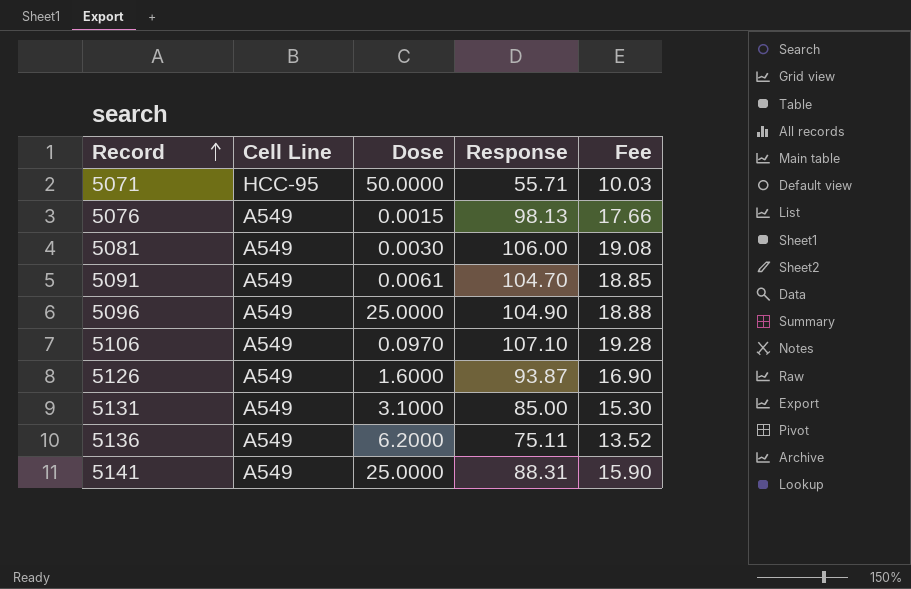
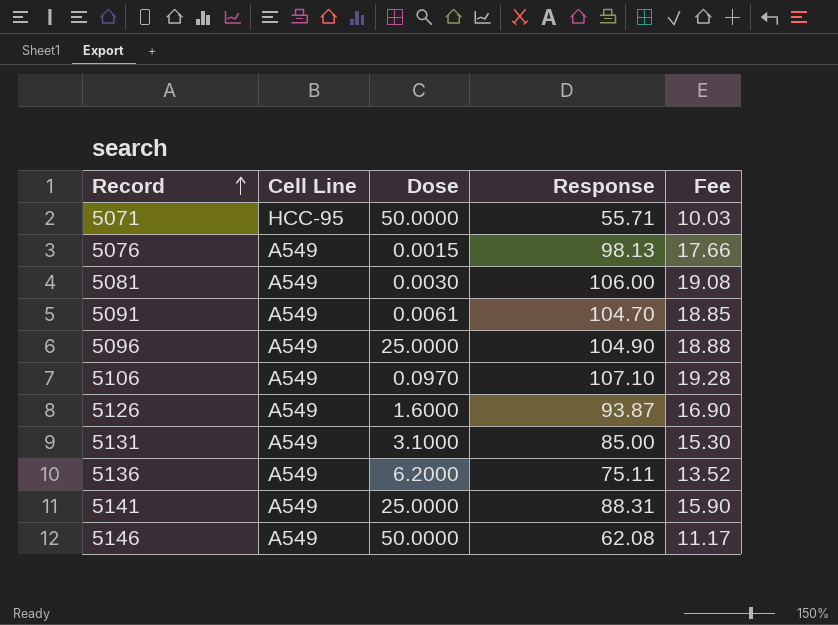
row 5146: none -> A549 | 50.0000 | 62.08 | 11.17

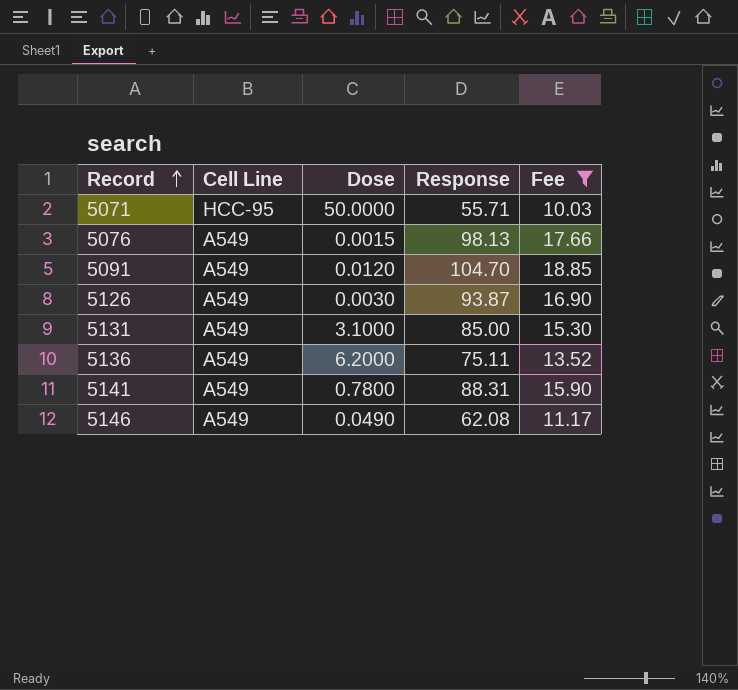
filter: none -> Fee <= 18.85
5091 | Dose: 0.0061 -> 0.0120
5126 | Dose: 1.6000 -> 0.0030
5141 | Dose: 25.0000 -> 0.7800
5146 | Dose: 50.0000 -> 0.0490

